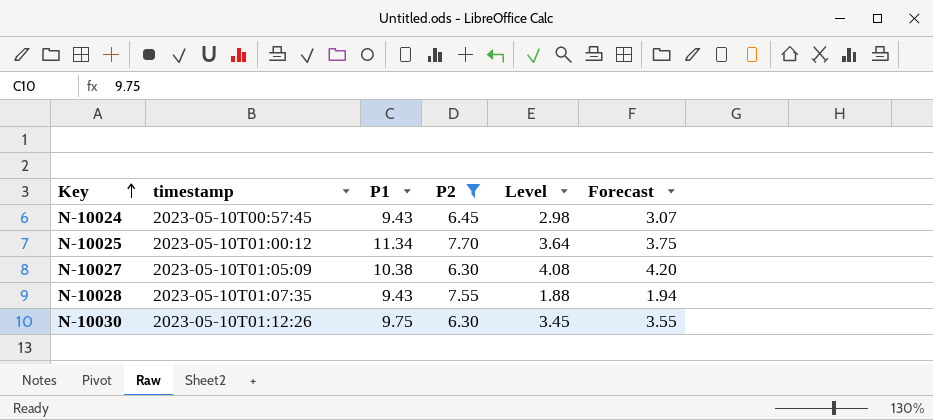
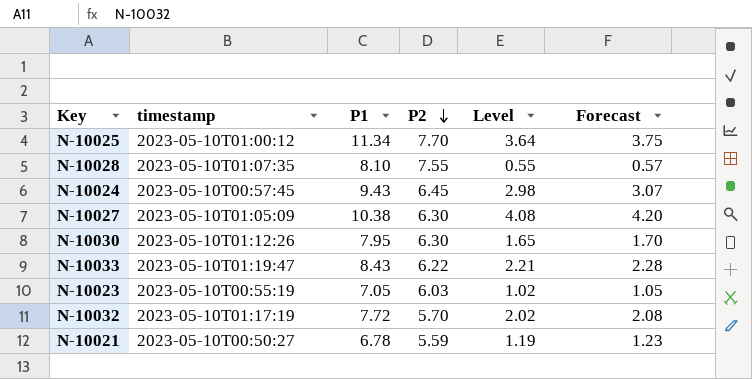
filter: P2 >= 6.30 -> none
row order: Key ascending -> P2 descending
N-10028 | P1: 9.43 -> 8.10
N-10028 | Level: 1.88 -> 0.55
N-10028 | Forecast: 1.94 -> 0.57
N-10030 | P1: 9.75 -> 7.95
N-10030 | Level: 3.45 -> 1.65
N-10030 | Forecast: 3.55 -> 1.70

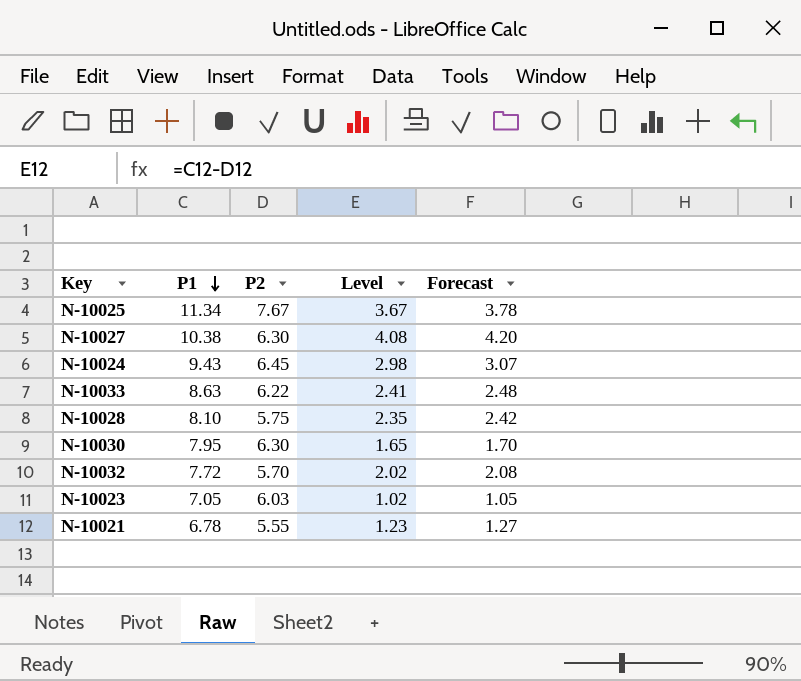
row order: P2 descending -> P1 descending
column timestamp | position: 2 -> none
N-10025 | P2: 7.70 -> 7.67
N-10025 | Level: 3.64 -> 3.67
N-10025 | Forecast: 3.75 -> 3.78
N-10033 | P1: 8.43 -> 8.63
N-10033 | Level: 2.21 -> 2.41
N-10033 | Forecast: 2.28 -> 2.48
N-10028 | P2: 7.55 -> 5.75
N-10028 | Level: 0.55 -> 2.35
N-10028 | Forecast: 0.57 -> 2.42
N-10021 | P2: 5.59 -> 5.55
N-10021 | Level: 1.19 -> 1.23
N-10021 | Forecast: 1.23 -> 1.27

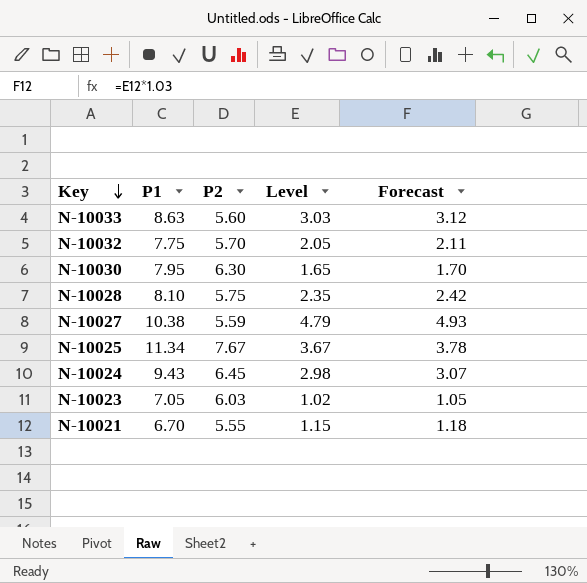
row order: P1 descending -> Key descending
N-10033 | P2: 6.22 -> 5.60
N-10033 | Level: 2.41 -> 3.03
N-10033 | Forecast: 2.48 -> 3.12
N-10032 | P1: 7.72 -> 7.75
N-10032 | Level: 2.02 -> 2.05
N-10032 | Forecast: 2.08 -> 2.11
N-10027 | P2: 6.30 -> 5.59
N-10027 | Level: 4.08 -> 4.79
N-10027 | Forecast: 4.20 -> 4.93
N-10021 | P1: 6.78 -> 6.70
N-10021 | Level: 1.23 -> 1.15
N-10021 | Forecast: 1.27 -> 1.18

